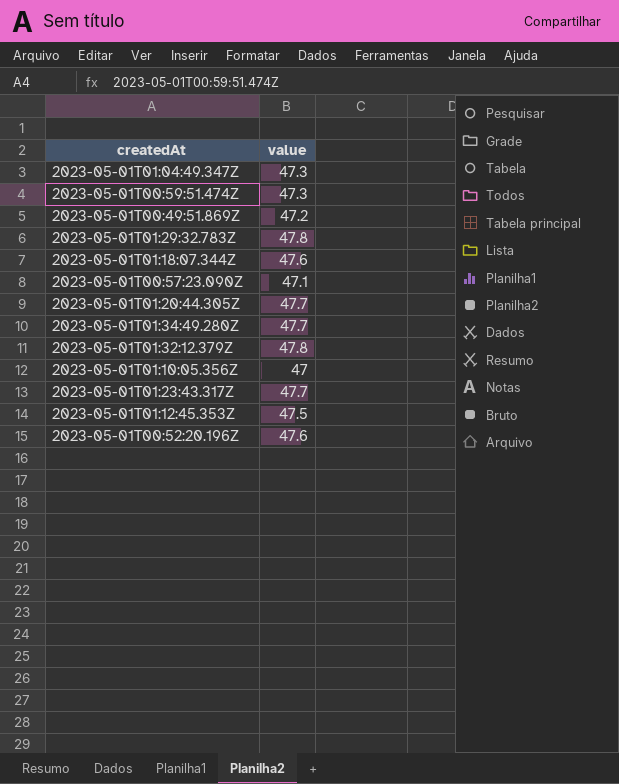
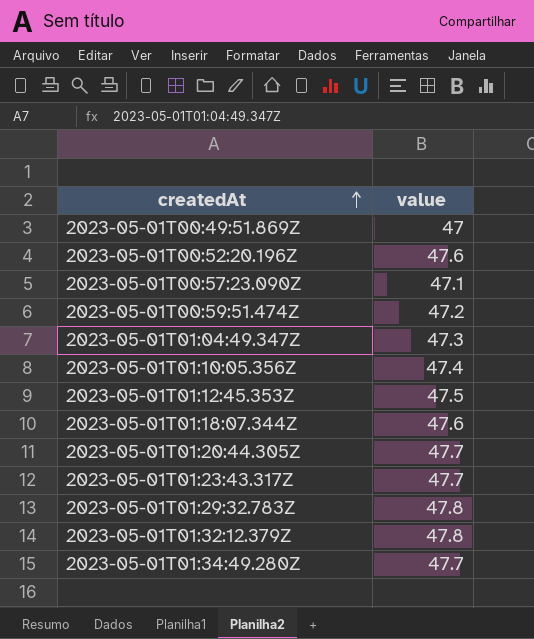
row order: none -> createdAt ascending
2023-05-01T00:49:51.869Z | value: 47.2 -> 47
2023-05-01T00:59:51.474Z | value: 47.3 -> 47.2
2023-05-01T01:10:05.356Z | value: 47 -> 47.4

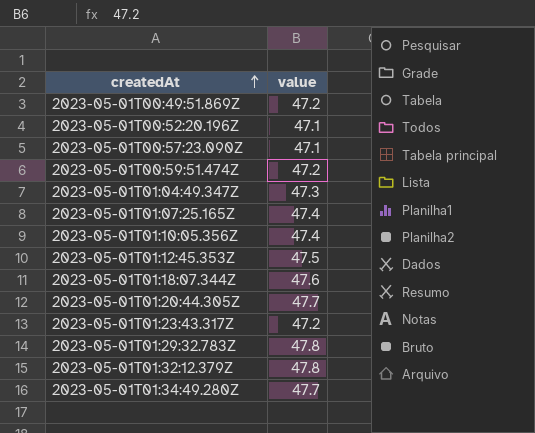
2023-05-01T00:49:51.869Z | value: 47 -> 47.2
2023-05-01T00:52:20.196Z | value: 47.6 -> 47.1
row 2023-05-01T01:07:25.165Z: none -> 47.4
2023-05-01T01:23:43.317Z | value: 47.7 -> 47.2

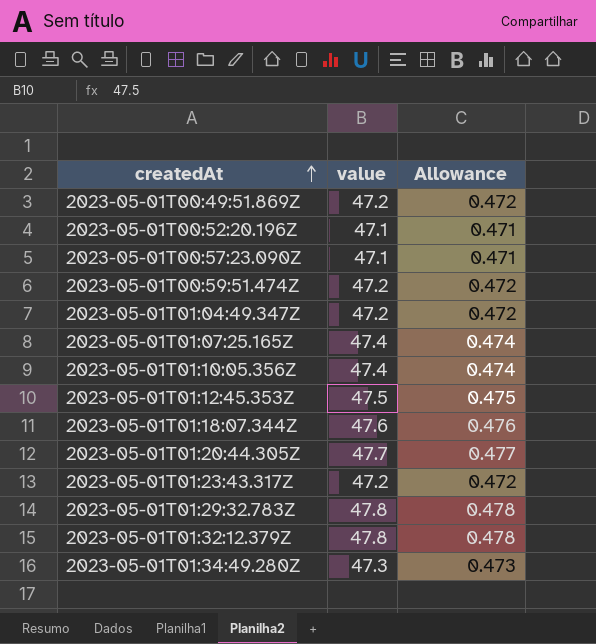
column Allowance | formula: none -> [value] * 0.01
2023-05-01T01:04:49.347Z | value: 47.3 -> 47.2
2023-05-01T01:34:49.280Z | value: 47.7 -> 47.3

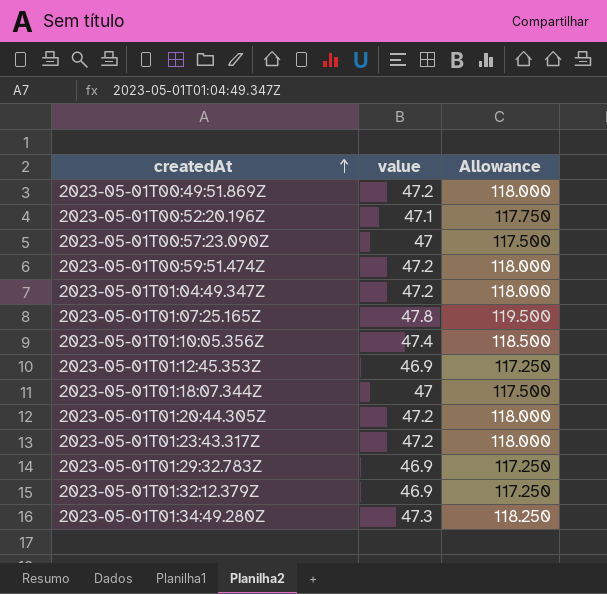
column Allowance | formula: [value] * 0.01 -> [value] * 2.5
2023-05-01T00:57:23.090Z | value: 47.1 -> 47
2023-05-01T01:07:25.165Z | value: 47.4 -> 47.8
2023-05-01T01:12:45.353Z | value: 47.5 -> 46.9
2023-05-01T01:18:07.344Z | value: 47.6 -> 47
2023-05-01T01:20:44.305Z | value: 47.7 -> 47.2
2023-05-01T01:29:32.783Z | value: 47.8 -> 46.9
2023-05-01T01:32:12.379Z | value: 47.8 -> 46.9

